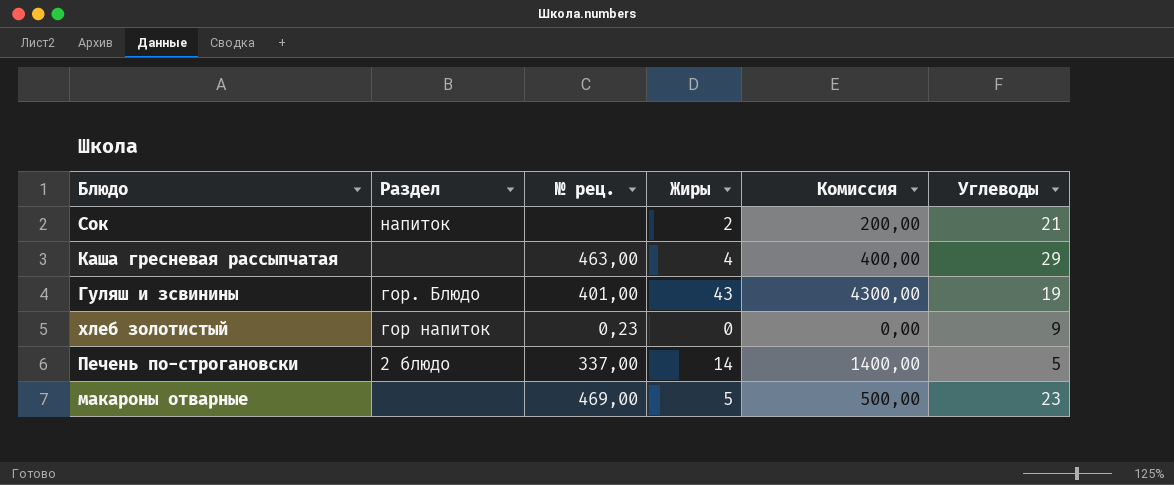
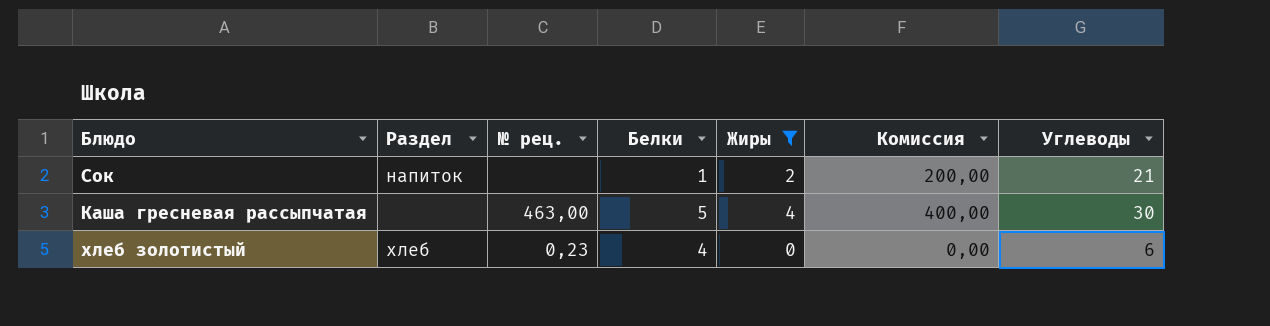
filter: none -> Жиры <= 4
column Белки | position: none -> 4
Каша гресневая рассыпчатая | Углеводы: 29 -> 30
хлеб золотистый | Раздел: гор напиток -> хлеб
хлеб золотистый | Углеводы: 9 -> 6

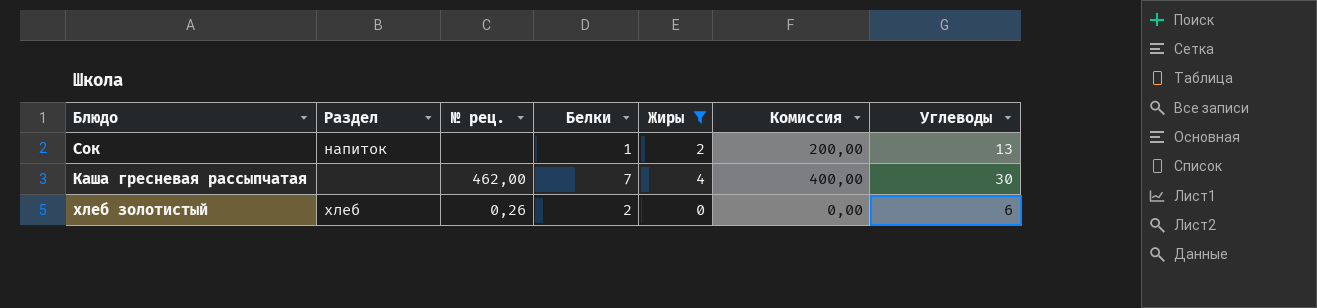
Сок | Углеводы: 21 -> 13
Каша гресневая рассыпчатая | № рец.: 463,00 -> 462,00
Каша гресневая рассыпчатая | Белки: 5 -> 7
хлеб золотистый | № рец.: 0,23 -> 0,26
хлеб золотистый | Белки: 4 -> 2

